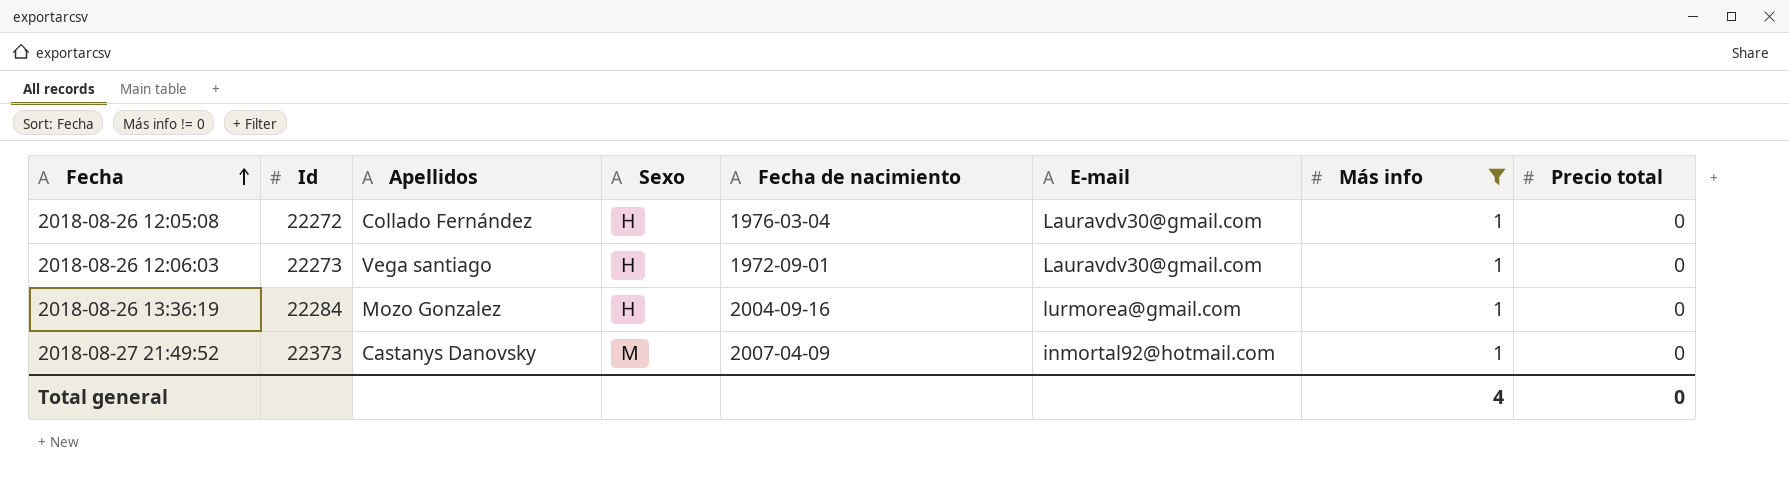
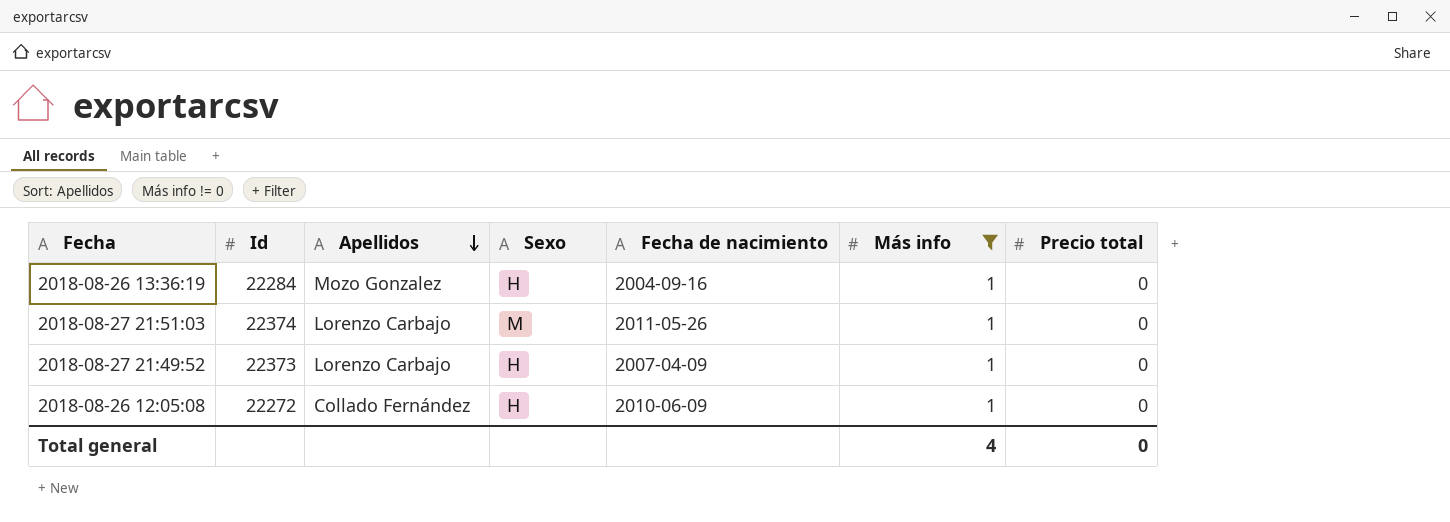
row order: Fecha ascending -> Apellidos descending
column E-mail | position: 6 -> none
row 2018-08-26 12:06:03: 22273 | Vega santiago | H | 1972-09-01 | Lauravdv30@gmail.com | 1 | 0 -> none
row 2018-08-27 21:51:03: none -> 22374 | Lorenzo Carbajo | M | 2011-05-26 | 1 | 0
2018-08-27 21:49:52 | Apellidos: Castanys Danovsky -> Lorenzo Carbajo
2018-08-27 21:49:52 | Sexo: M -> H
2018-08-26 12:05:08 | Fecha de nacimiento: 1976-03-04 -> 2010-06-09

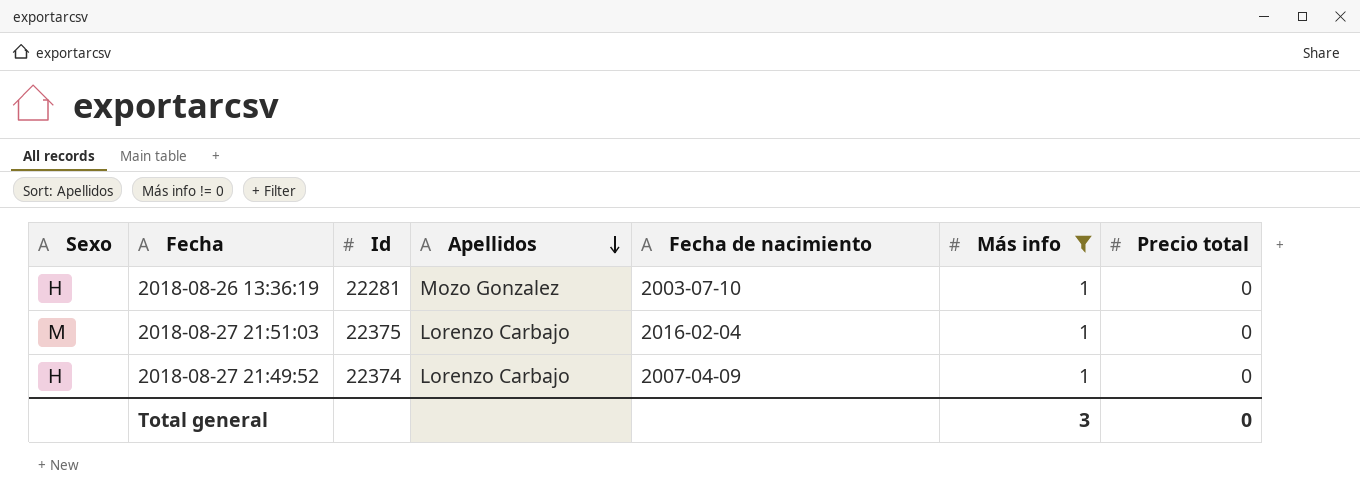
column Sexo | position: 4 -> 1
row 2018-08-26 12:05:08: 22272 | Collado Fernández | H | 2010-06-09 | 1 | 0 -> none
2018-08-26 13:36:19 | Id: 22284 -> 22281
2018-08-26 13:36:19 | Fecha de nacimiento: 2004-09-16 -> 2003-07-10
2018-08-27 21:51:03 | Id: 22374 -> 22375
2018-08-27 21:51:03 | Fecha de nacimiento: 2011-05-26 -> 2016-02-04
2018-08-27 21:49:52 | Id: 22373 -> 22374
Total general | Más info: 4 -> 3

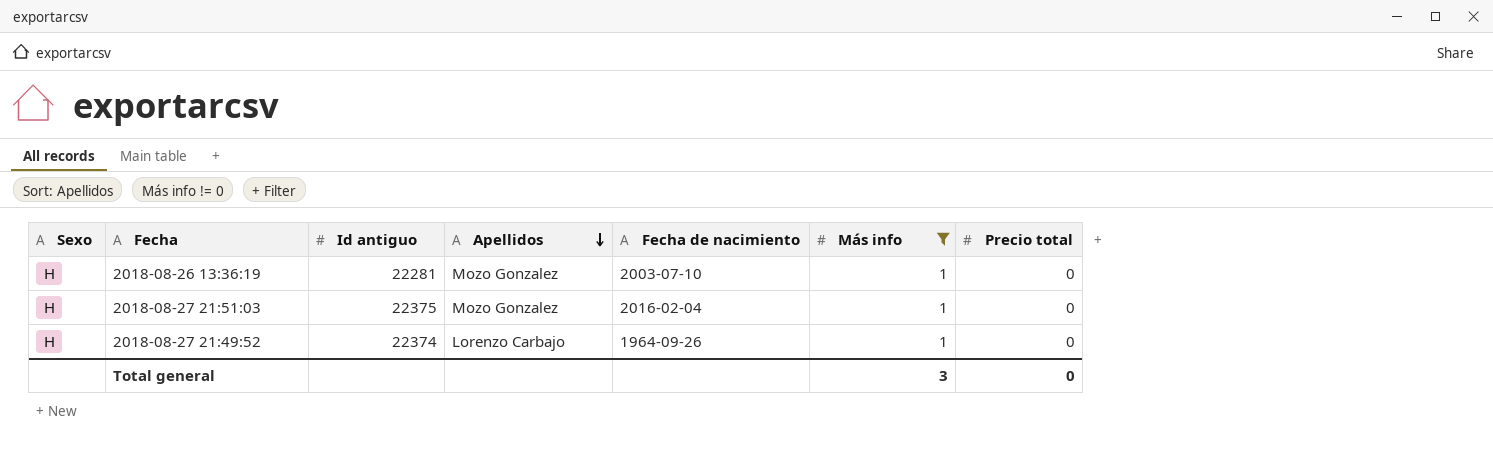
column name: Id -> Id antiguo
2018-08-27 21:51:03 | Sexo: M -> H
2018-08-27 21:51:03 | Apellidos: Lorenzo Carbajo -> Mozo Gonzalez
2018-08-27 21:49:52 | Fecha de nacimiento: 2007-04-09 -> 1964-09-26

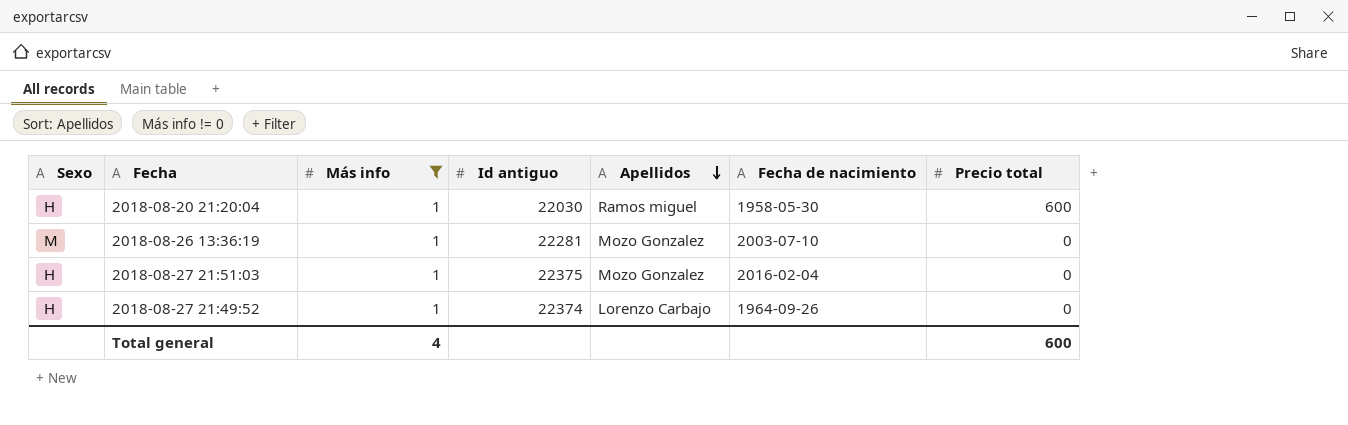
column Más info | position: 6 -> 3
row 2018-08-20 21:20:04: none -> H | 1 | 22030 | Ramos miguel | 1958-05-30 | 600
2018-08-26 13:36:19 | Sexo: H -> M
Total general | Más info: 3 -> 4
Total general | Precio total: 0 -> 600

